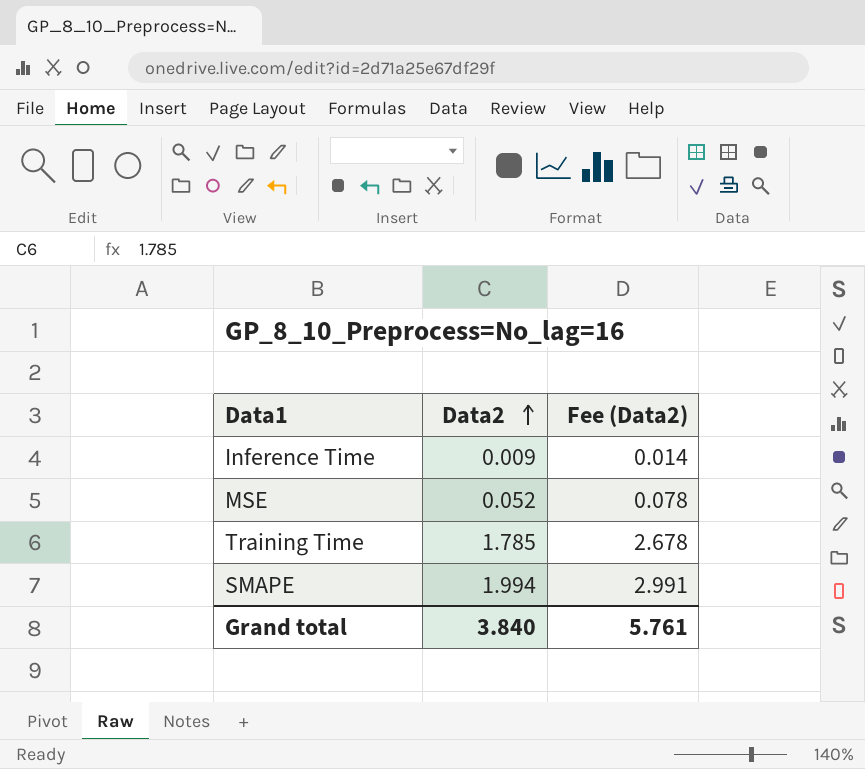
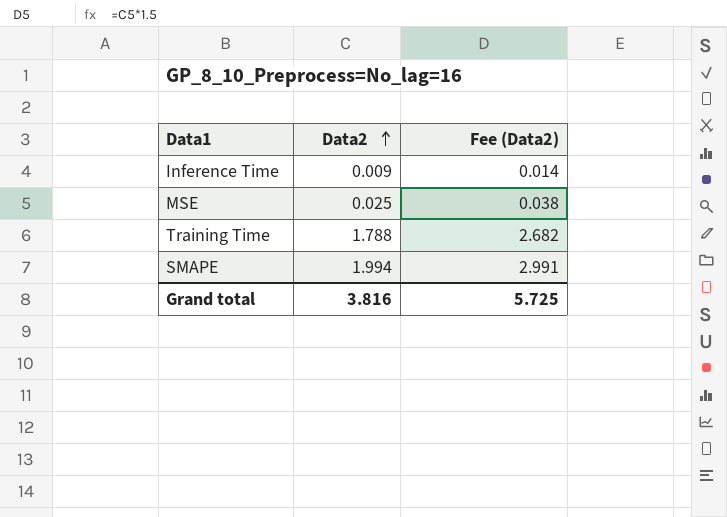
MSE | Data2: 0.052 -> 0.025
MSE | Fee (Data2): 0.078 -> 0.038
Training Time | Data2: 1.785 -> 1.788
Training Time | Fee (Data2): 2.678 -> 2.682
Grand total | Data2: 3.840 -> 3.816
Grand total | Fee (Data2): 5.761 -> 5.725

